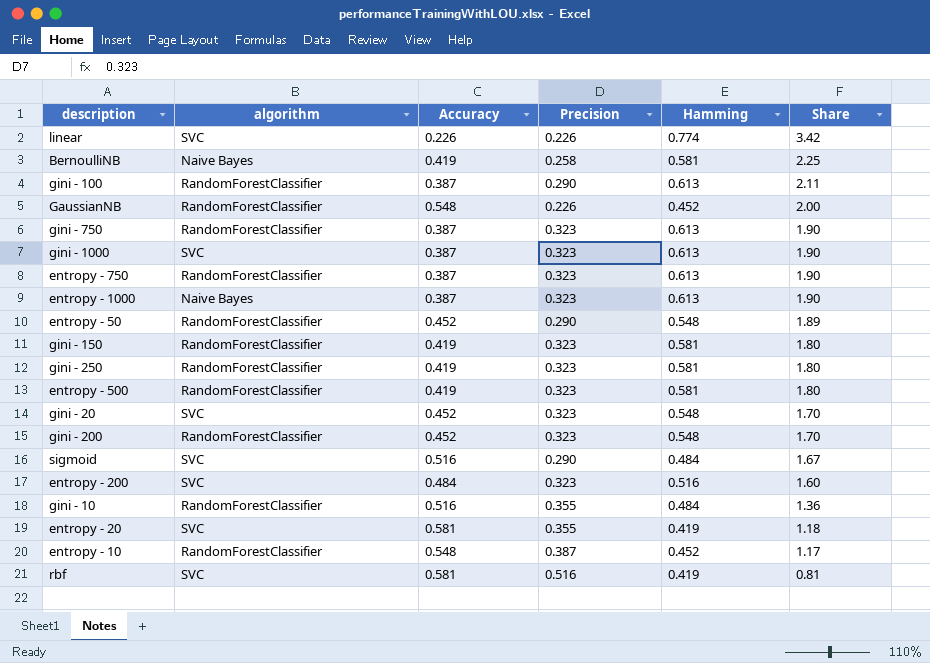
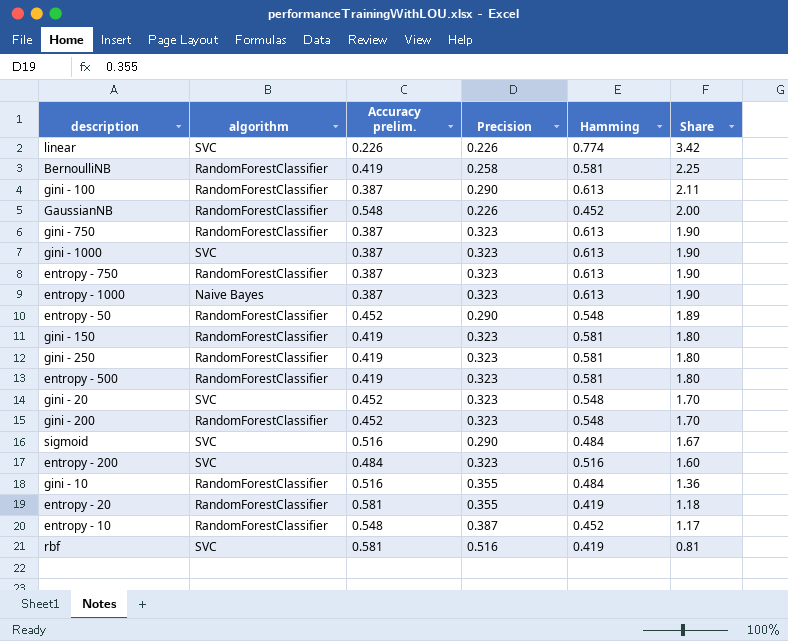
column name: Accuracy -> Accuracy prelim.
BernoulliNB | algorithm: Naive Bayes -> RandomForestClassifier
entropy - 20 | algorithm: SVC -> RandomForestClassifier

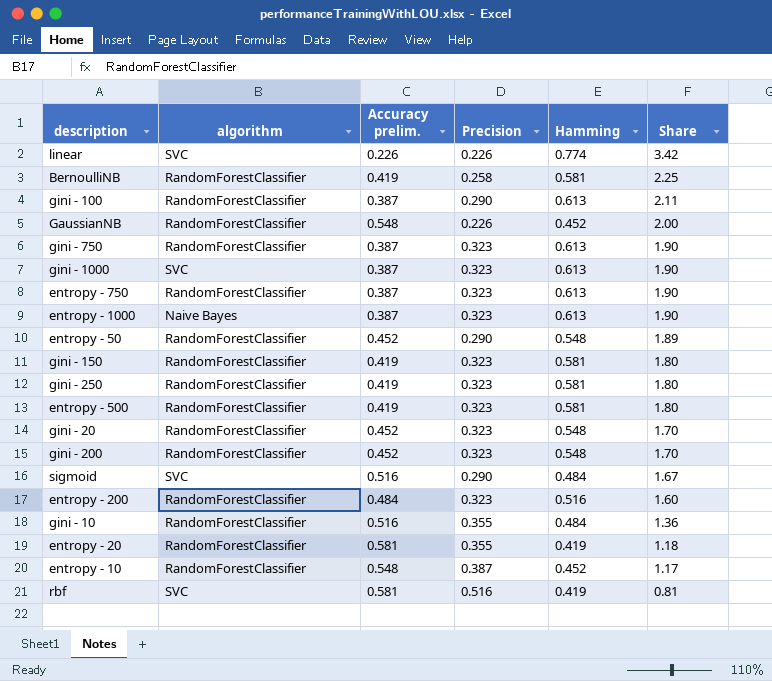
gini - 20 | algorithm: SVC -> RandomForestClassifier
entropy - 200 | algorithm: SVC -> RandomForestClassifier

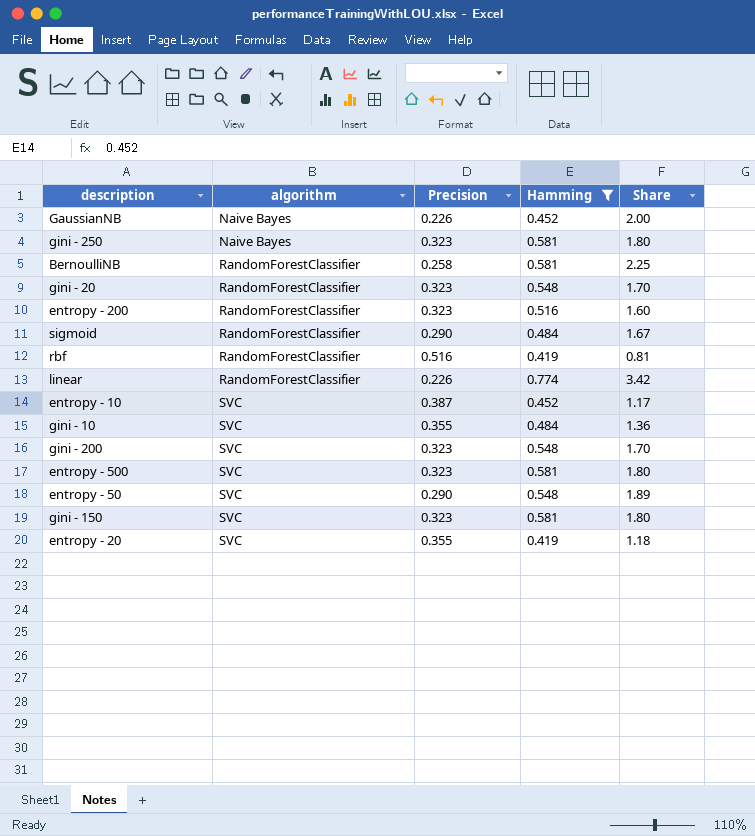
filter: none -> Hamming != 0.613
row order: Share descending -> algorithm ascending
column Accuracy prelim. | position: 3 -> none
GaussianNB | algorithm: RandomForestClassifier -> Naive Bayes
gini - 250 | algorithm: RandomForestClassifier -> Naive Bayes
sigmoid | algorithm: SVC -> RandomForestClassifier
rbf | algorithm: SVC -> RandomForestClassifier
linear | algorithm: SVC -> RandomForestClassifier
entropy - 10 | algorithm: RandomForestClassifier -> SVC
gini - 10 | algorithm: RandomForestClassifier -> SVC
gini - 200 | algorithm: RandomForestClassifier -> SVC
entropy - 500 | algorithm: RandomForestClassifier -> SVC
entropy - 50 | algorithm: RandomForestClassifier -> SVC
gini - 150 | algorithm: RandomForestClassifier -> SVC
entropy - 20 | algorithm: RandomForestClassifier -> SVC

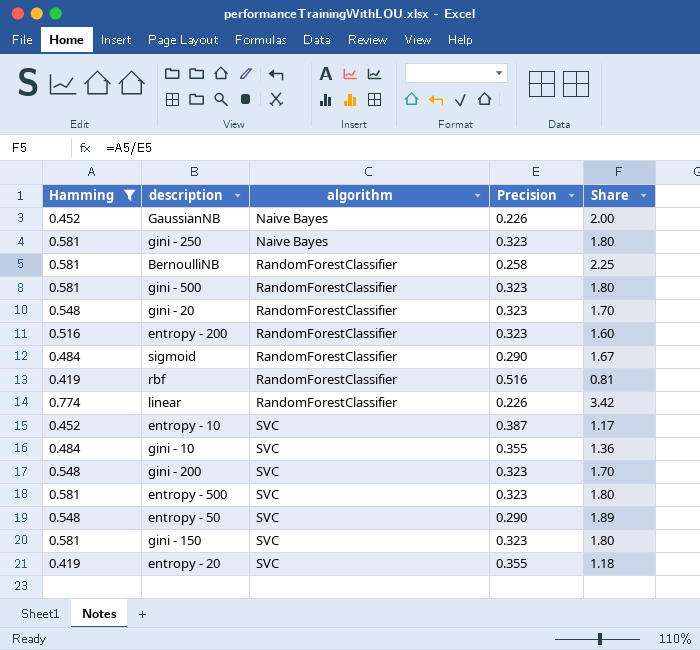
column Hamming | position: 4 -> 1
row gini - 500: none -> 0.581 | RandomForestClassifier | 0.323 | 1.80

